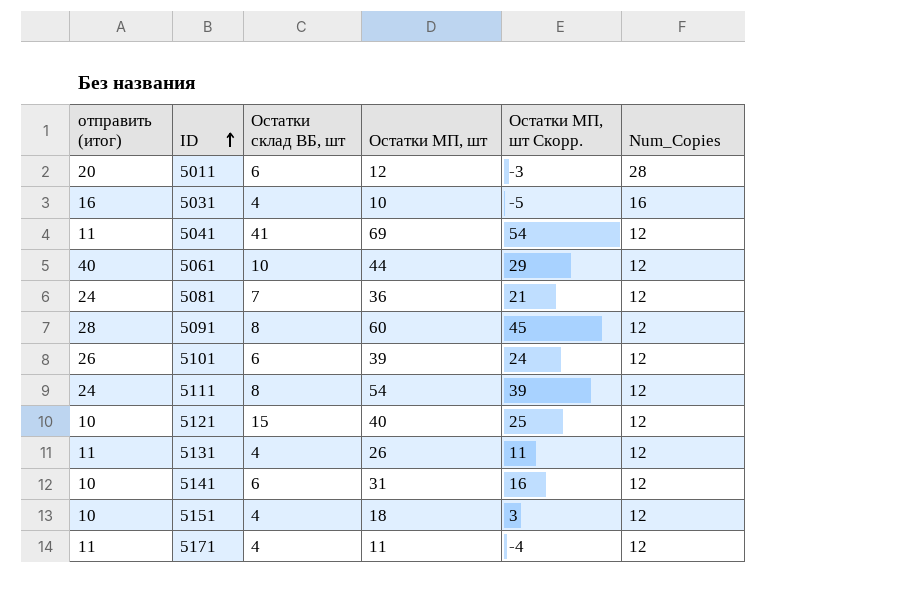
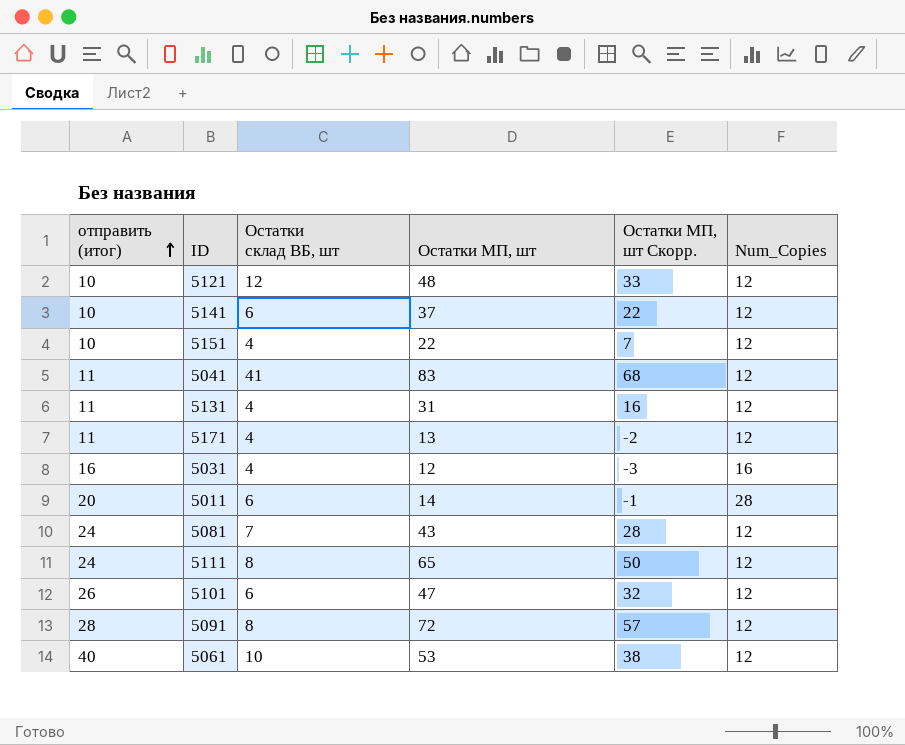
row order: ID ascending -> отправить (итог) ascending
5121 | Остатки склад ВБ, шт: 15 -> 12
5121 | Остатки МП, шт: 40 -> 48
5121 | Остатки МП, шт Скорр.: 25 -> 33
5141 | Остатки МП, шт: 31 -> 37
5141 | Остатки МП, шт Скорр.: 16 -> 22
5151 | Остатки МП, шт: 18 -> 22
5151 | Остатки МП, шт Скорр.: 3 -> 7
5041 | Остатки МП, шт: 69 -> 83
5041 | Остатки МП, шт Скорр.: 54 -> 68
5131 | Остатки МП, шт: 26 -> 31
5131 | Остатки МП, шт Скорр.: 11 -> 16
5171 | Остатки МП, шт: 11 -> 13
5171 | Остатки МП, шт Скорр.: -4 -> -2
5031 | Остатки МП, шт: 10 -> 12
5031 | Остатки МП, шт Скорр.: -5 -> -3
5011 | Остатки МП, шт: 12 -> 14
5011 | Остатки МП, шт Скорр.: -3 -> -1
5081 | Остатки МП, шт: 36 -> 43
5081 | Остатки МП, шт Скорр.: 21 -> 28
5111 | Остатки МП, шт: 54 -> 65
5111 | Остатки МП, шт Скорр.: 39 -> 50
5101 | Остатки МП, шт: 39 -> 47
5101 | Остатки МП, шт Скорр.: 24 -> 32
5091 | Остатки МП, шт: 60 -> 72
5091 | Остатки МП, шт Скорр.: 45 -> 57
5061 | Остатки МП, шт: 44 -> 53
5061 | Остатки МП, шт Скорр.: 29 -> 38

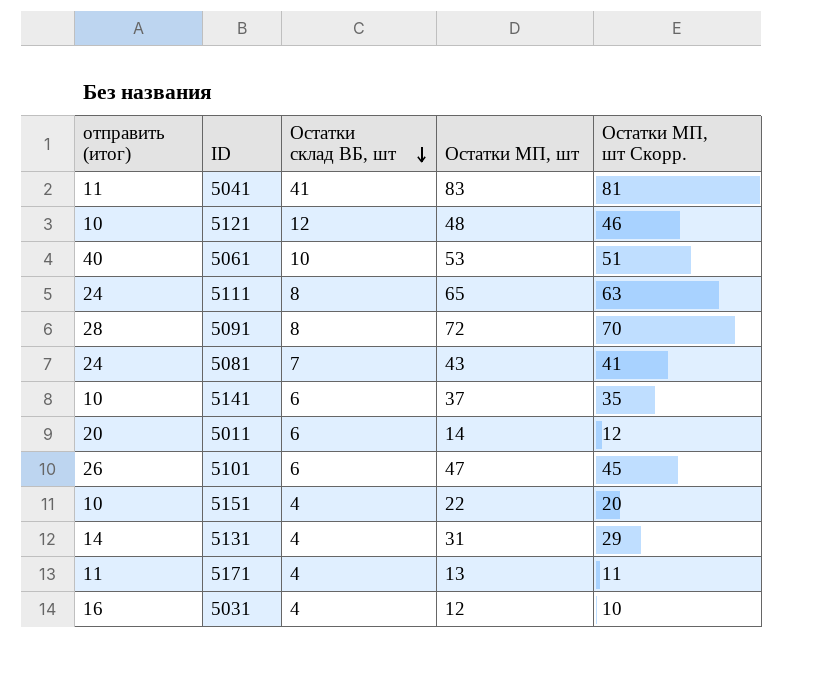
row order: отправить (итог) ascending -> Остатки склад ВБ, шт descending
column Num_Copies | position: 6 -> none
column Остатки МП, шт Скорр. | formula: [Остатки МП, шт] - 15 -> [Остатки МП, шт] - 2
5131 | отправить (итог): 11 -> 14

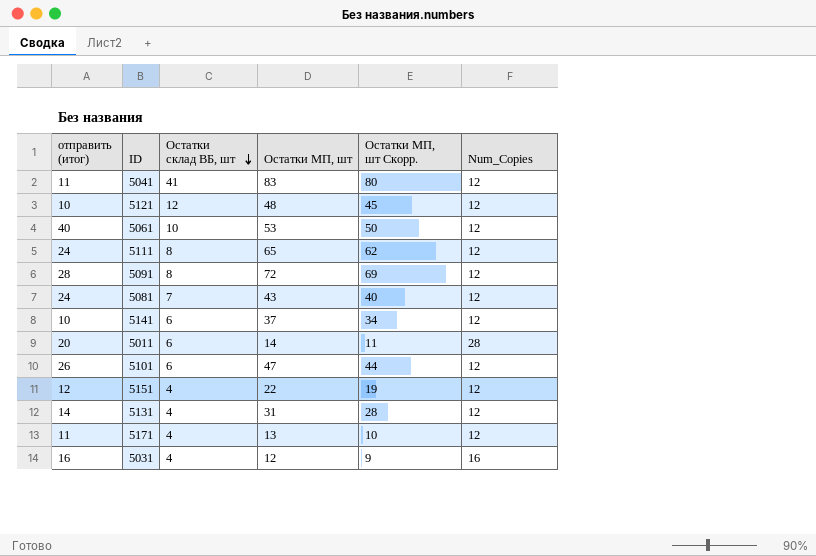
column Остатки МП, шт Скорр. | formula: [Остатки МП, шт] - 2 -> [Остатки МП, шт] - 3
column Num_Copies | position: none -> 6
5151 | отправить (итог): 10 -> 12

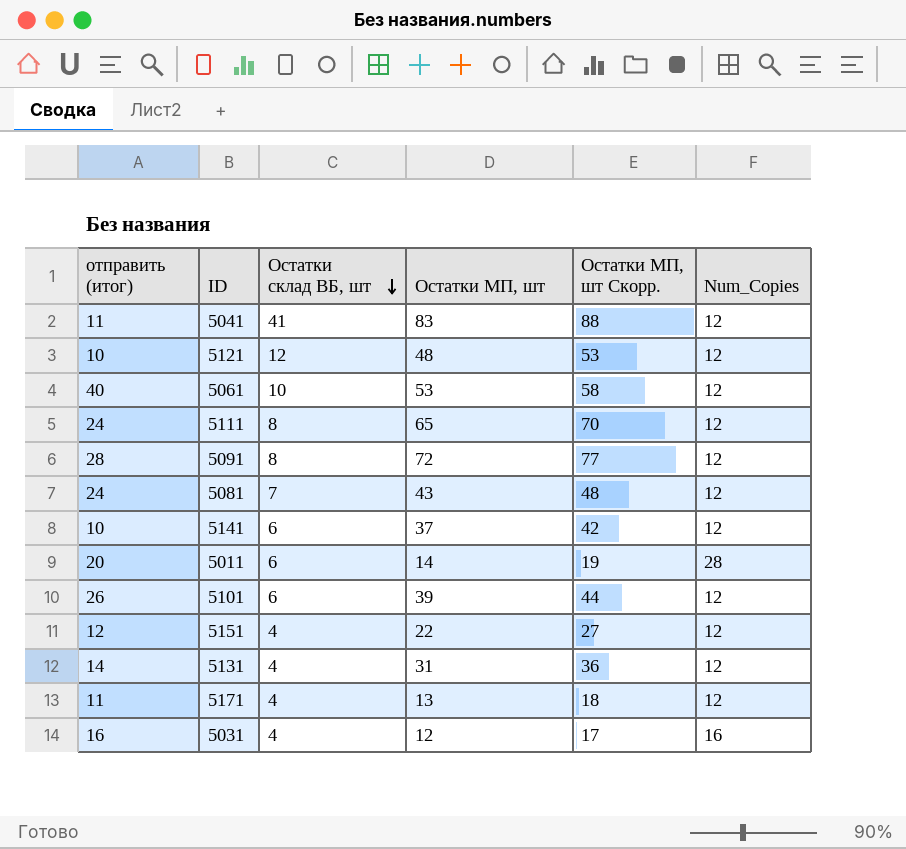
column Остатки МП, шт Скорр. | formula: [Остатки МП, шт] - 3 -> [Остатки МП, шт] + 5
5101 | Остатки МП, шт: 47 -> 39

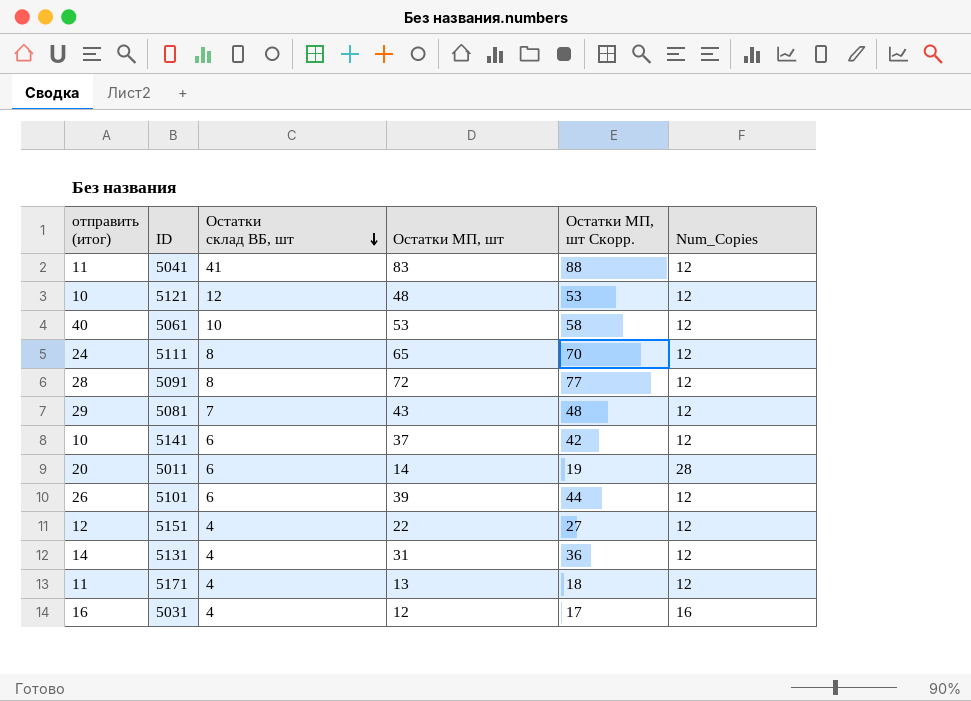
5081 | отправить (итог): 24 -> 29

